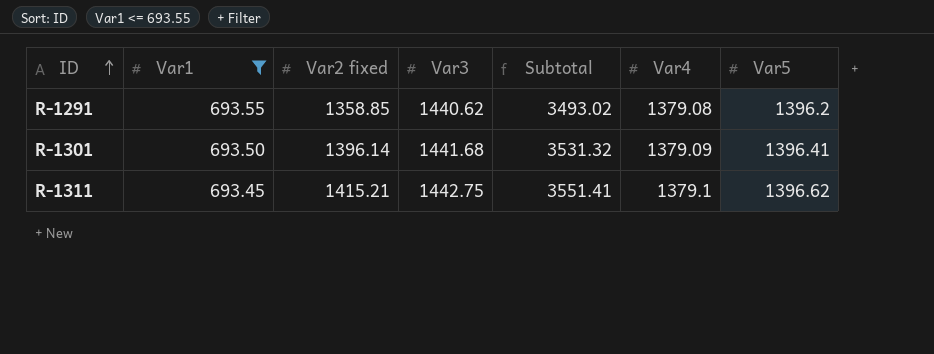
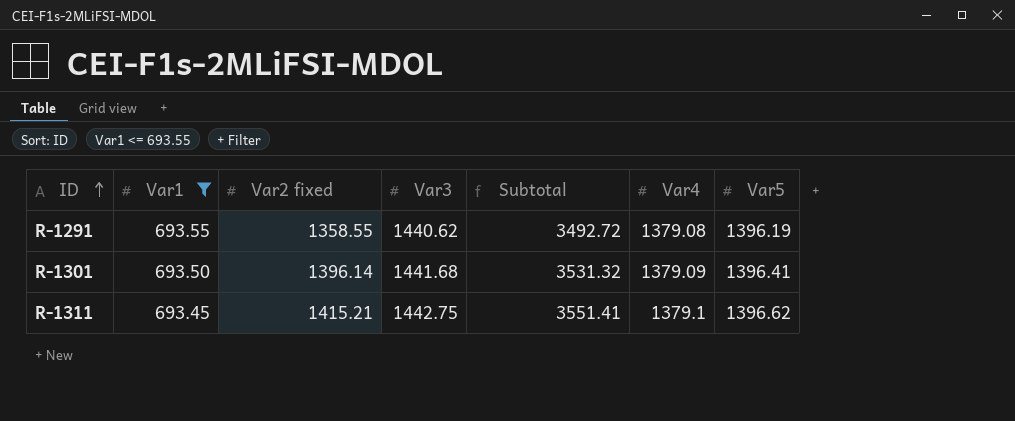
R-1291 | Var2 fixed: 1358.85 -> 1358.55
R-1291 | Subtotal: 3493.02 -> 3492.72
R-1291 | Var5: 1396.2 -> 1396.19

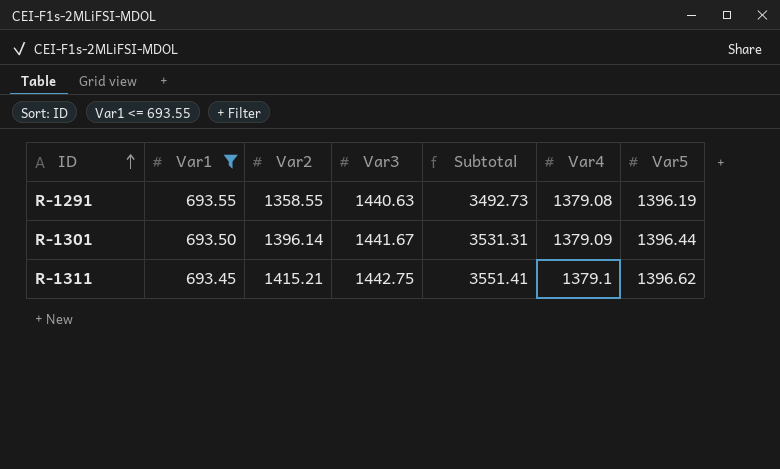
column name: Var2 fixed -> Var2
R-1291 | Var3: 1440.62 -> 1440.63
R-1291 | Subtotal: 3492.72 -> 3492.73
R-1301 | Var3: 1441.68 -> 1441.67
R-1301 | Subtotal: 3531.32 -> 3531.31
R-1301 | Var5: 1396.41 -> 1396.44

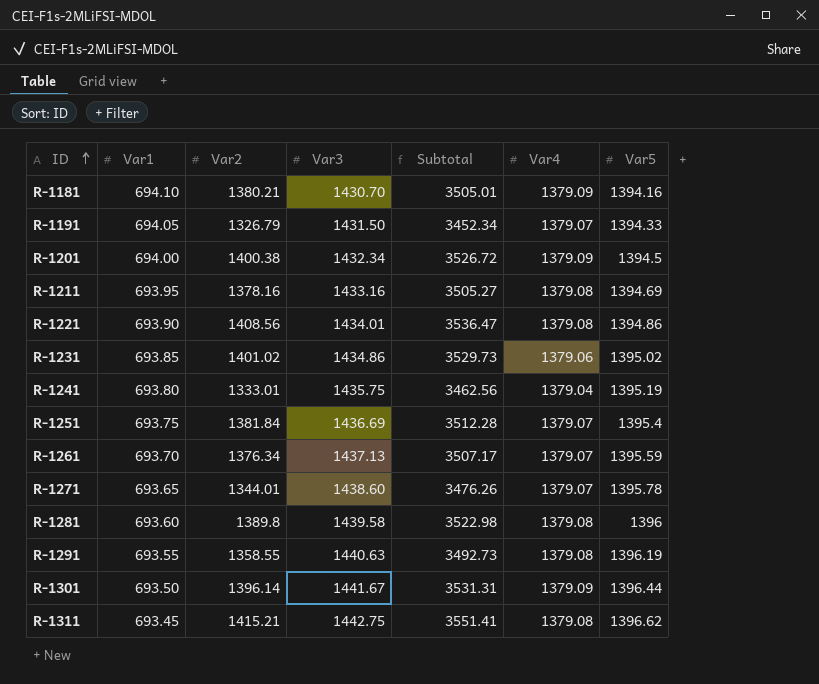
filter: Var1 <= 693.55 -> none
R-1311 | Var4: 1379.1 -> 1379.08

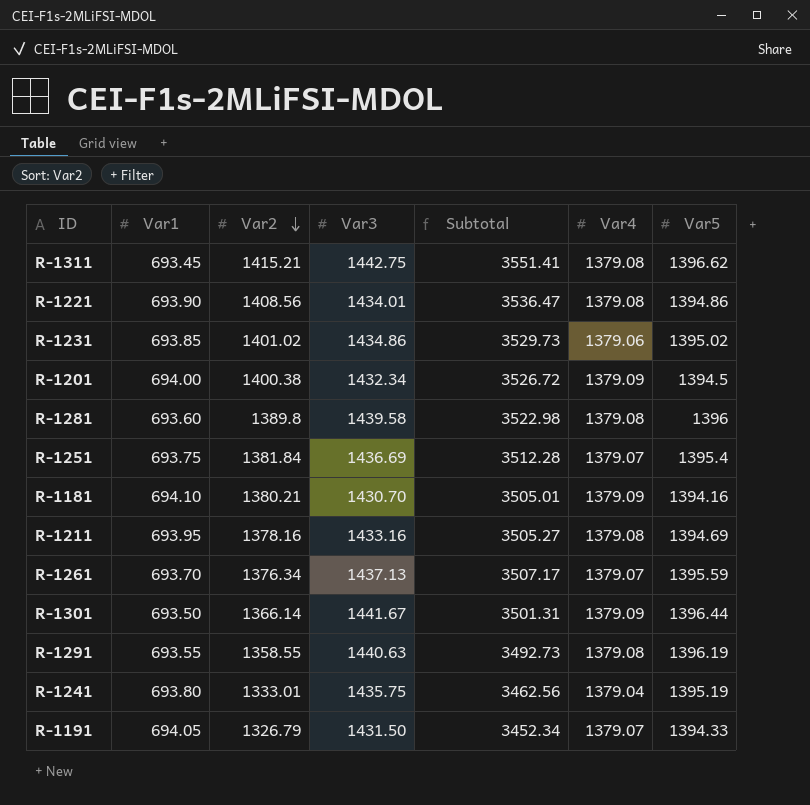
row order: ID ascending -> Var2 descending
row R-1271: 693.65 | 1344.01 | 1438.60 | 3476.26 | 1379.07 | 1395.78 -> none
R-1301 | Var2: 1396.14 -> 1366.14
R-1301 | Subtotal: 3531.31 -> 3501.31

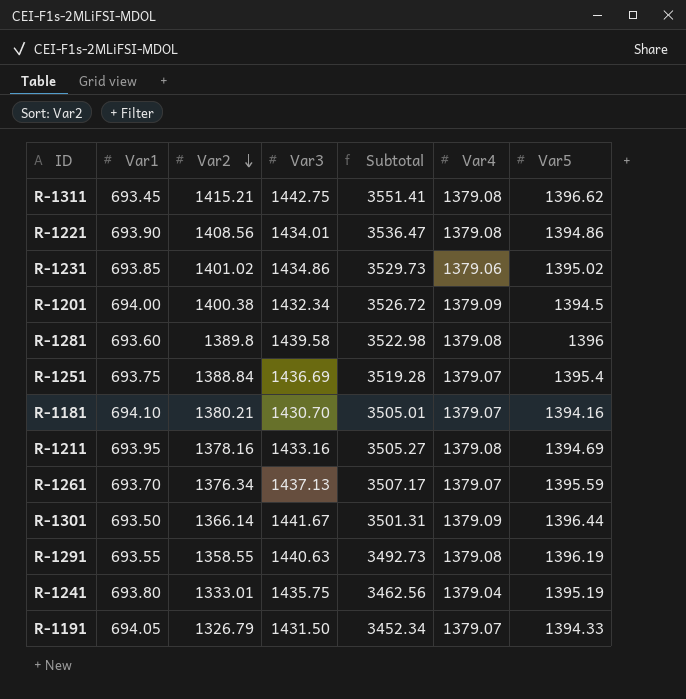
R-1251 | Var2: 1381.84 -> 1388.84
R-1251 | Subtotal: 3512.28 -> 3519.28
R-1181 | Var4: 1379.09 -> 1379.07

